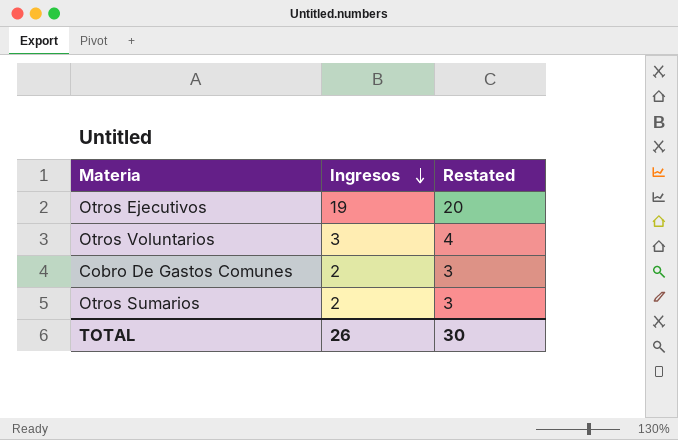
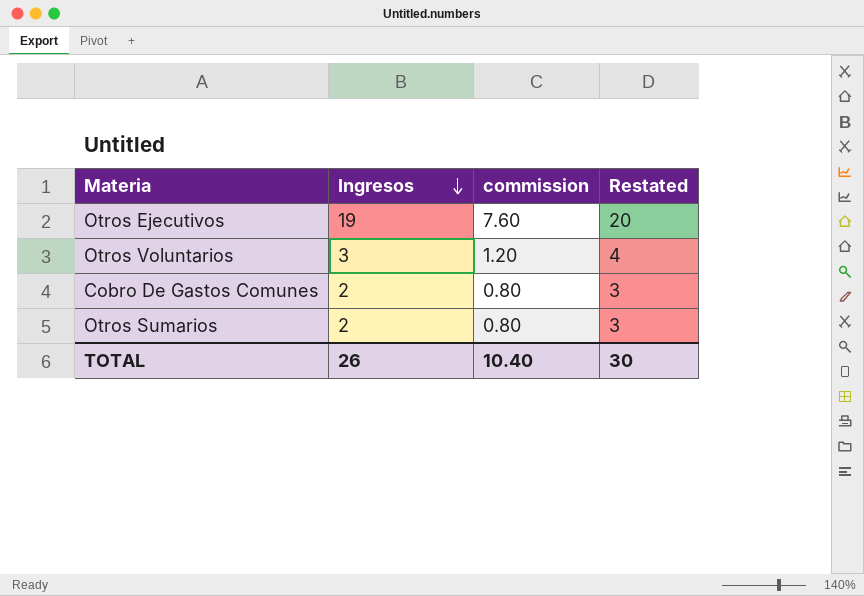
column commission | formula: none -> [Ingresos] * 0.4

